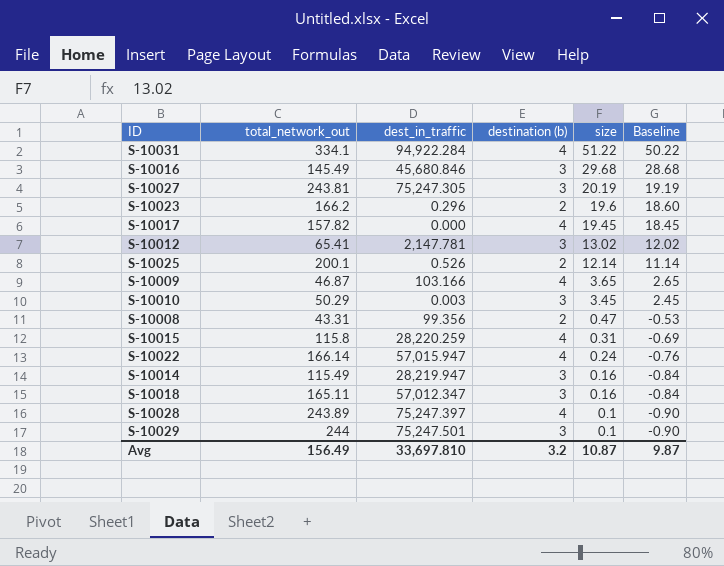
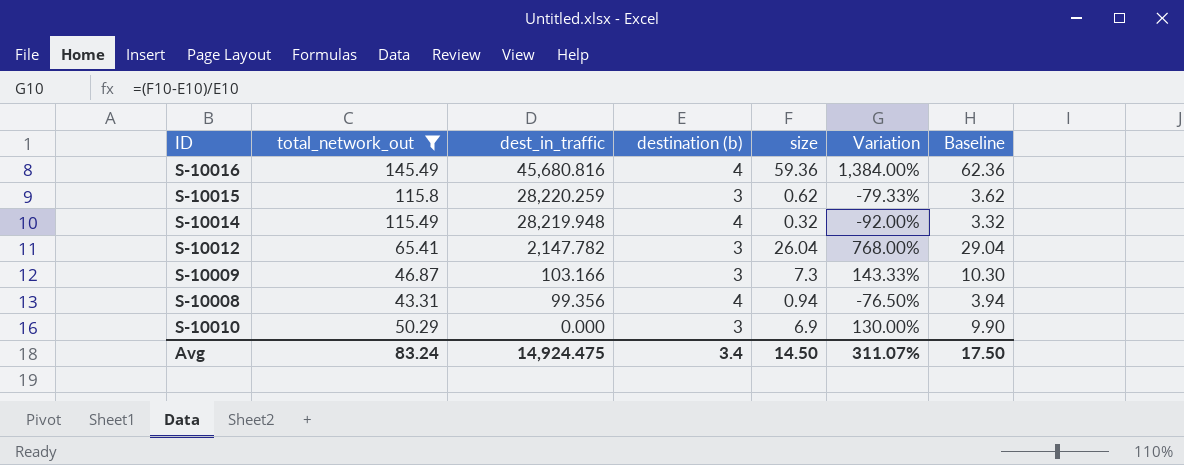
filter: none -> total_network_out <= 145.49
row order: size descending -> dest_in_traffic descending
column Variation | formula: none -> ([size] - [destination (b)]) / [destination (b)]
column Baseline | formula: [size] - 1 -> [size] + 3
S-10016 | dest_in_traffic: 45,680.846 -> 45,680.816
S-10016 | destination (b): 3 -> 4
S-10016 | size: 29.68 -> 59.36
S-10015 | destination (b): 4 -> 3
S-10015 | size: 0.31 -> 0.62
S-10014 | dest_in_traffic: 28,219.947 -> 28,219.948
S-10014 | destination (b): 3 -> 4
S-10014 | size: 0.16 -> 0.32
S-10012 | dest_in_traffic: 2,147.781 -> 2,147.782
S-10012 | size: 13.02 -> 26.04
S-10009 | destination (b): 4 -> 3
S-10009 | size: 3.65 -> 7.3
S-10008 | destination (b): 2 -> 4
S-10008 | size: 0.47 -> 0.94
S-10010 | dest_in_traffic: 0.003 -> 0.000
S-10010 | size: 3.45 -> 6.9
Avg | total_network_out: 156.49 -> 83.24
Avg | dest_in_traffic: 33,697.810 -> 14,924.475
Avg | destination (b): 3.2 -> 3.4
Avg | size: 10.87 -> 14.50
Avg | Baseline: 9.87 -> 17.50

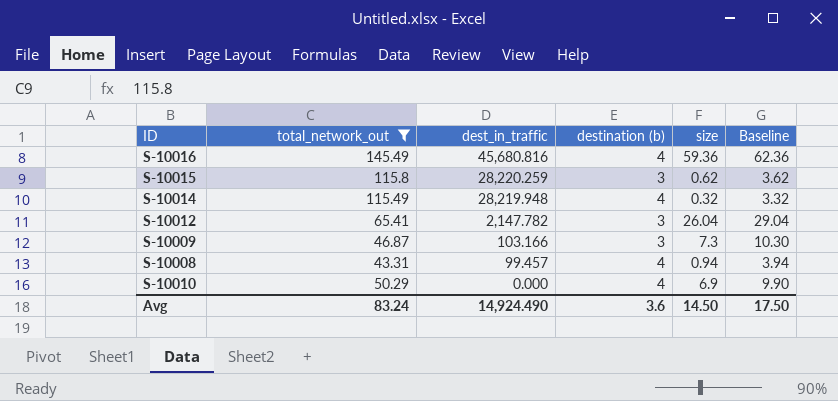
column Variation | formula: ([size] - [destination (b)]) / [destination (b)] -> none
S-10008 | dest_in_traffic: 99.356 -> 99.457
S-10010 | destination (b): 3 -> 4
Avg | dest_in_traffic: 14,924.475 -> 14,924.490
Avg | destination (b): 3.4 -> 3.6

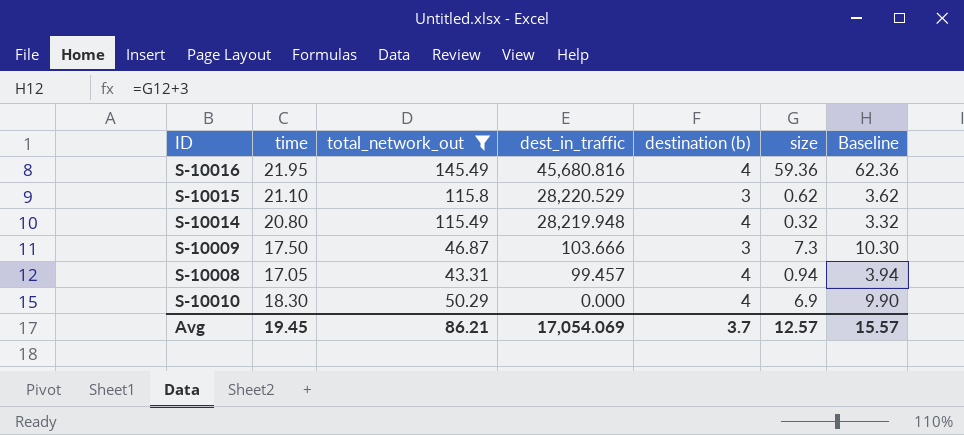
column time | position: none -> 2
row S-10012: 65.41 | 2,147.782 | 3 | 26.04 | 29.04 -> none
S-10015 | dest_in_traffic: 28,220.259 -> 28,220.529
S-10009 | dest_in_traffic: 103.166 -> 103.666
Avg | total_network_out: 83.24 -> 86.21
Avg | dest_in_traffic: 14,924.490 -> 17,054.069
Avg | destination (b): 3.6 -> 3.7
Avg | size: 14.50 -> 12.57
Avg | Baseline: 17.50 -> 15.57

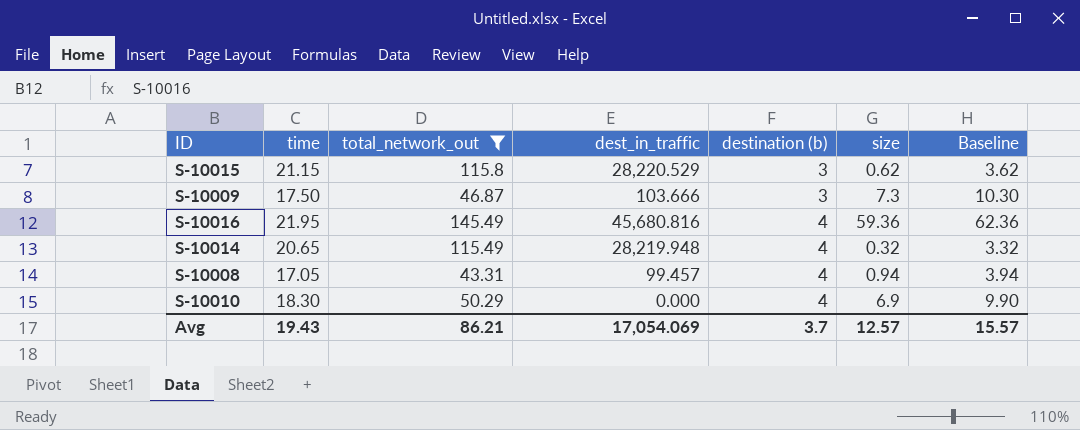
row order: dest_in_traffic descending -> destination (b) ascending
S-10015 | time: 21.10 -> 21.15
S-10014 | time: 20.80 -> 20.65
Avg | time: 19.45 -> 19.43

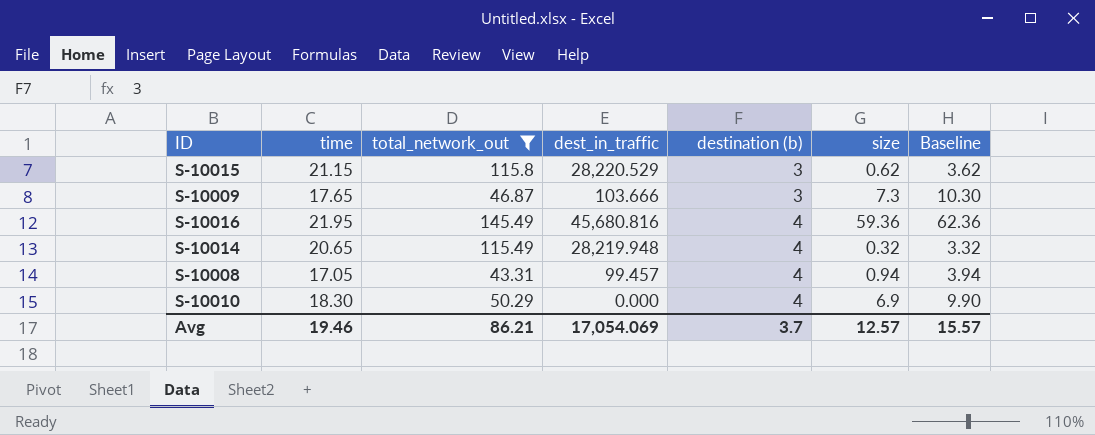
S-10009 | time: 17.50 -> 17.65
Avg | time: 19.43 -> 19.46

